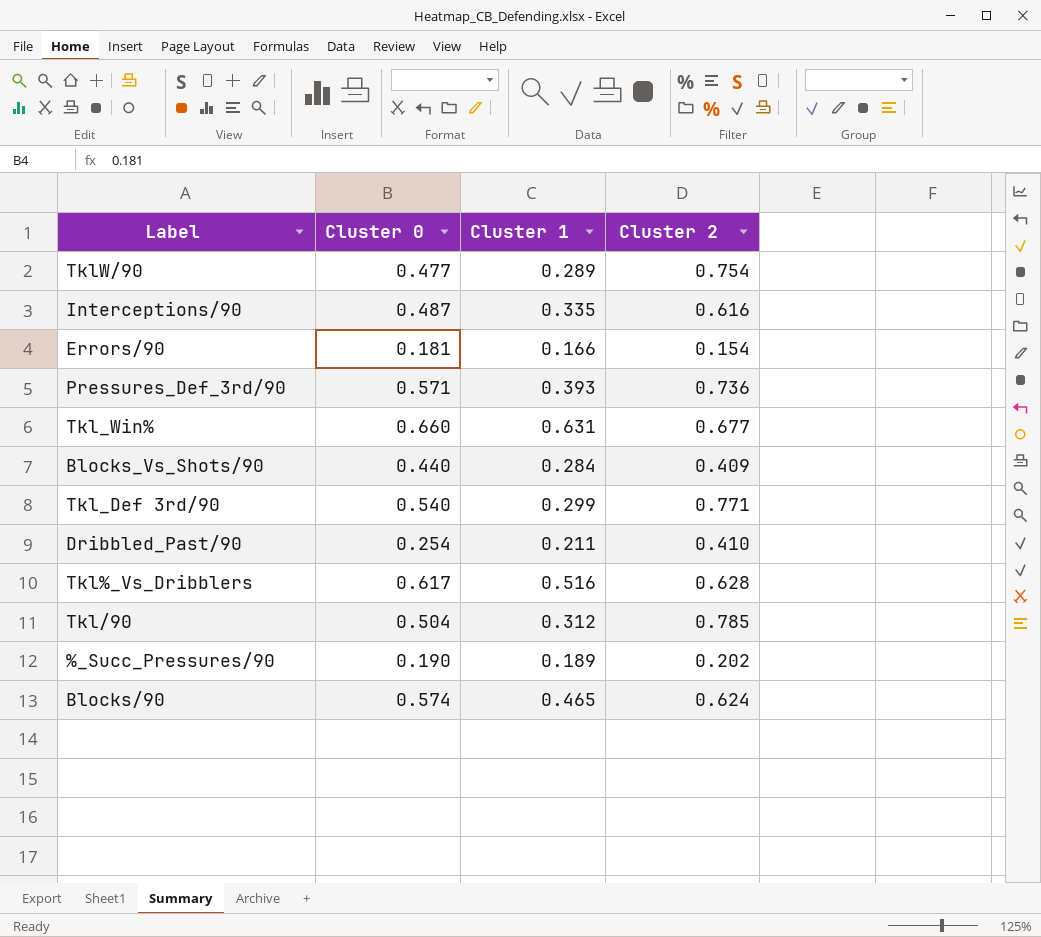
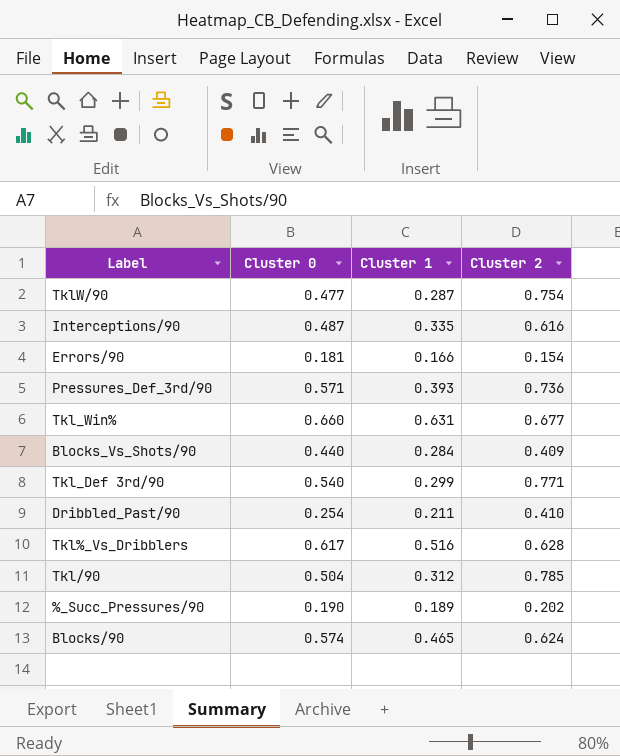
TklW/90 | Cluster 1: 0.289 -> 0.287

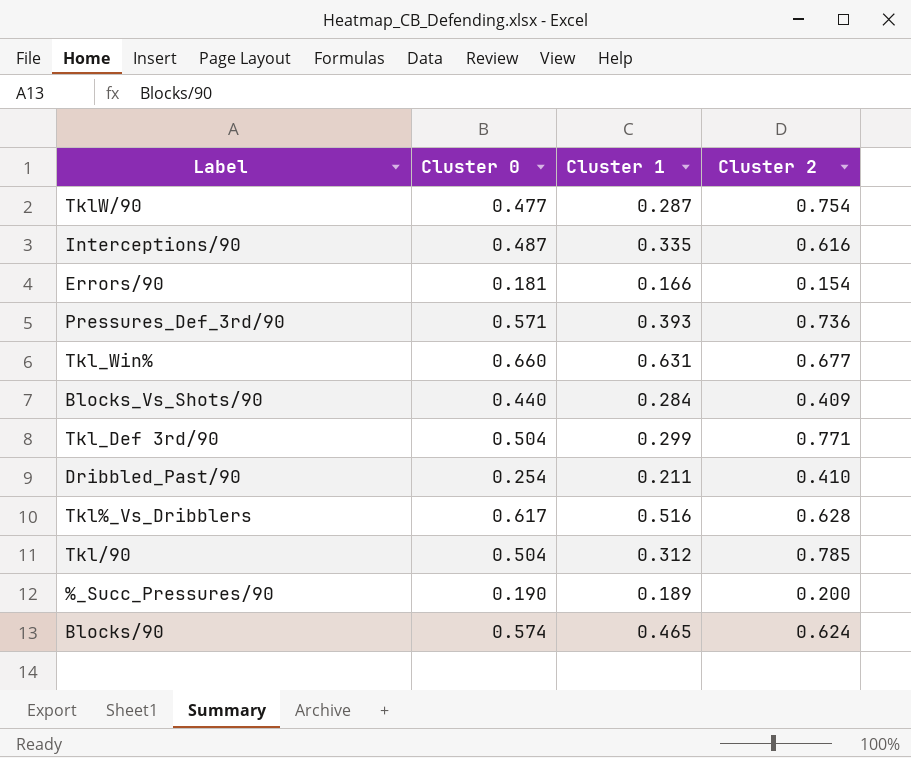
Tkl_Def 3rd/90 | Cluster 0: 0.540 -> 0.504
%_Succ_Pressures/90 | Cluster 2: 0.202 -> 0.200

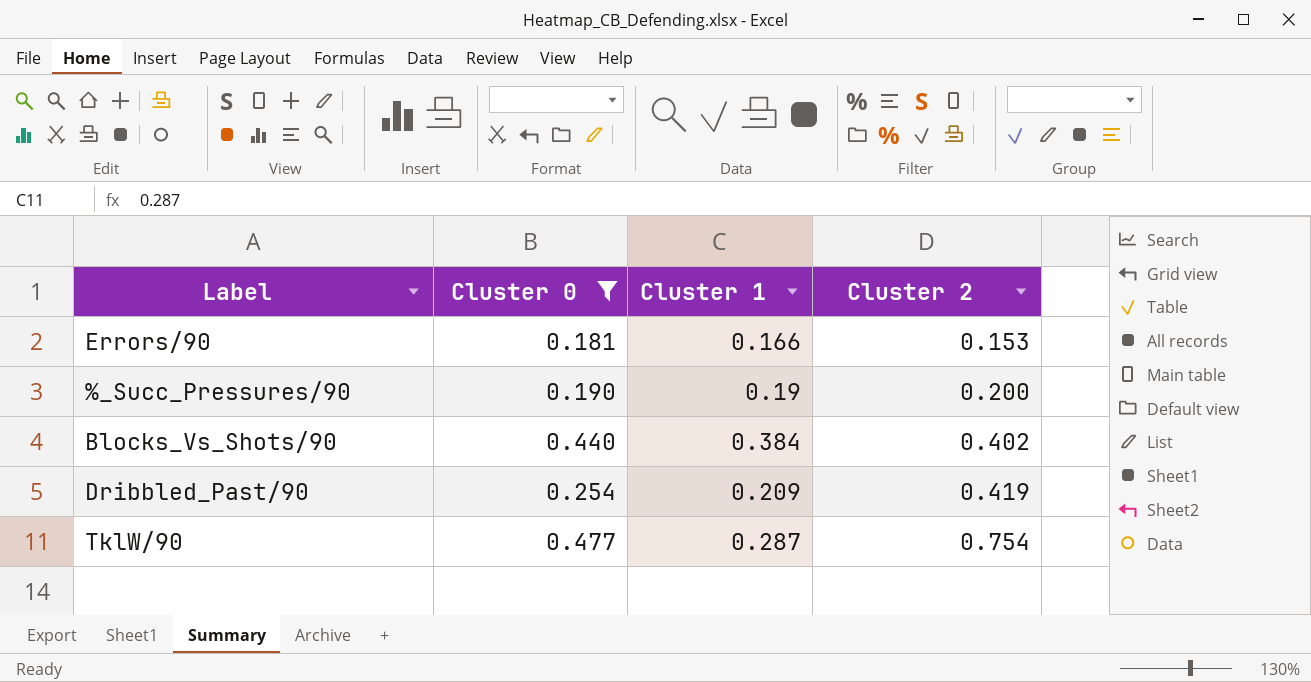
filter: none -> Cluster 0 <= 0.477
row order: none -> Cluster 2 ascending
Errors/90 | Cluster 2: 0.154 -> 0.153
%_Succ_Pressures/90 | Cluster 1: 0.189 -> 0.19
Blocks_Vs_Shots/90 | Cluster 1: 0.284 -> 0.384
Blocks_Vs_Shots/90 | Cluster 2: 0.409 -> 0.402
Dribbled_Past/90 | Cluster 1: 0.211 -> 0.209
Dribbled_Past/90 | Cluster 2: 0.410 -> 0.419

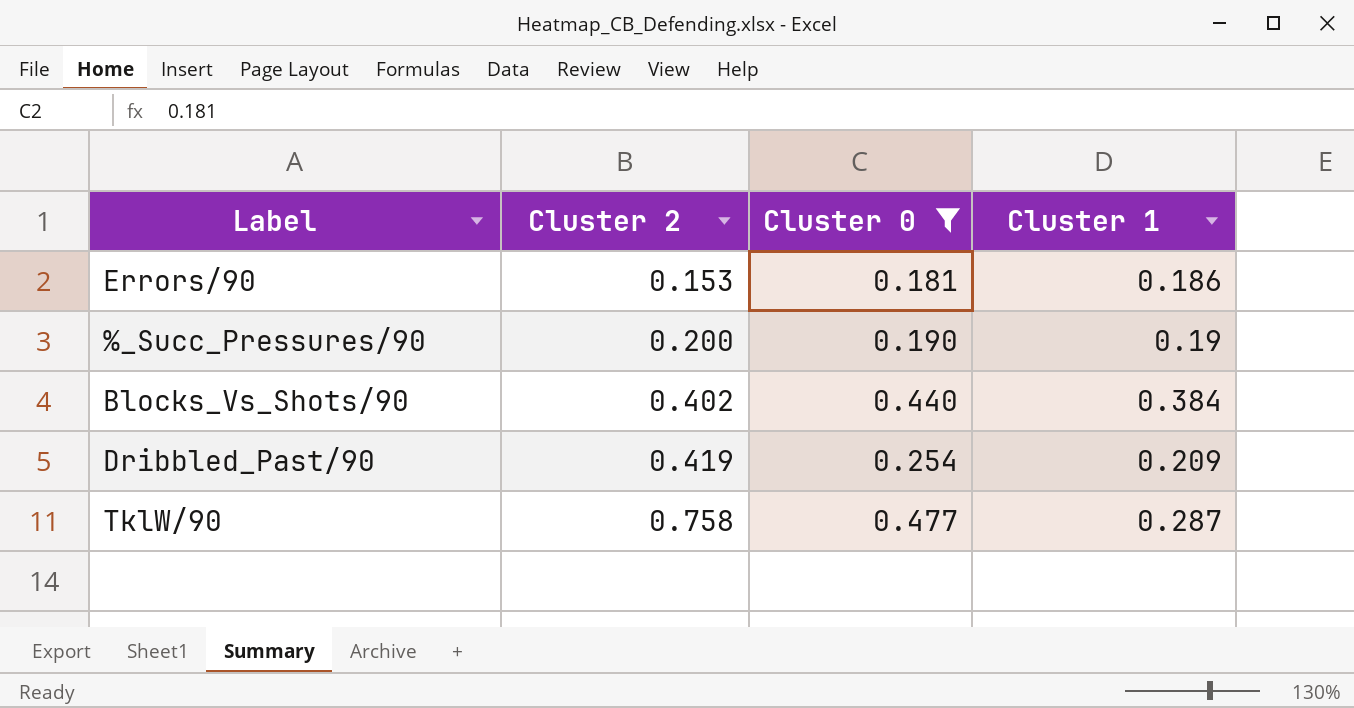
column Cluster 2 | position: 4 -> 2
Errors/90 | Cluster 1: 0.166 -> 0.186
TklW/90 | Cluster 2: 0.754 -> 0.758

